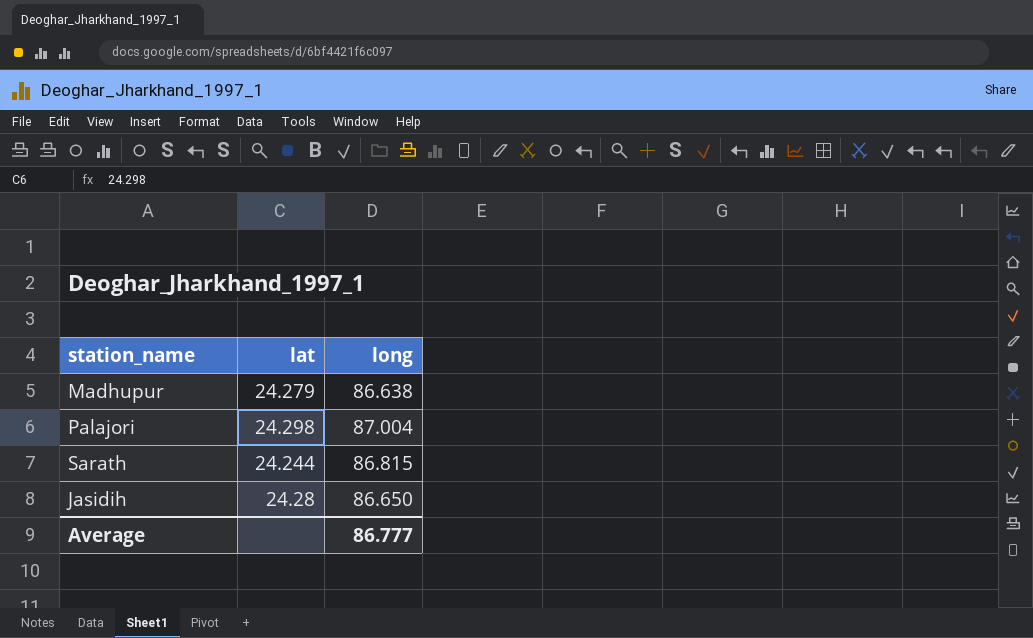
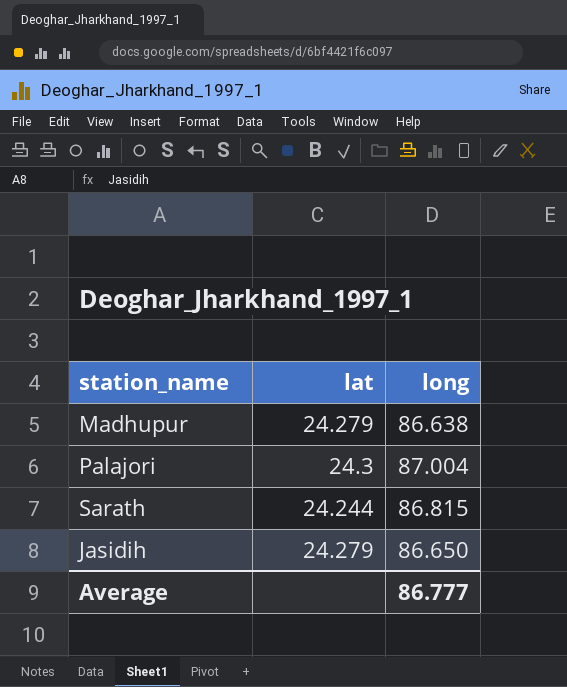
Palajori | lat: 24.298 -> 24.3
Jasidih | lat: 24.28 -> 24.279

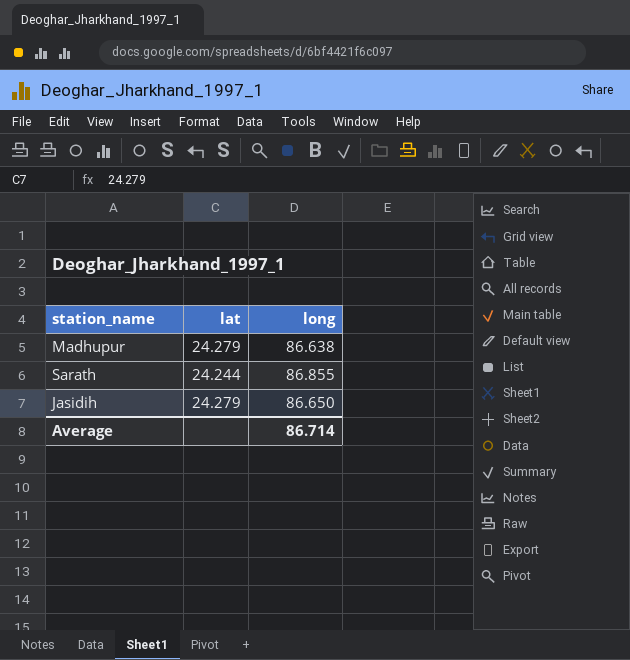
row Palajori: 24.3 | 87.004 -> none
Sarath | long: 86.815 -> 86.855
Average | long: 86.777 -> 86.714

